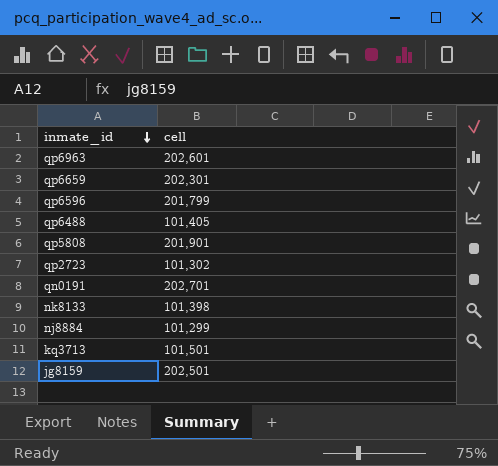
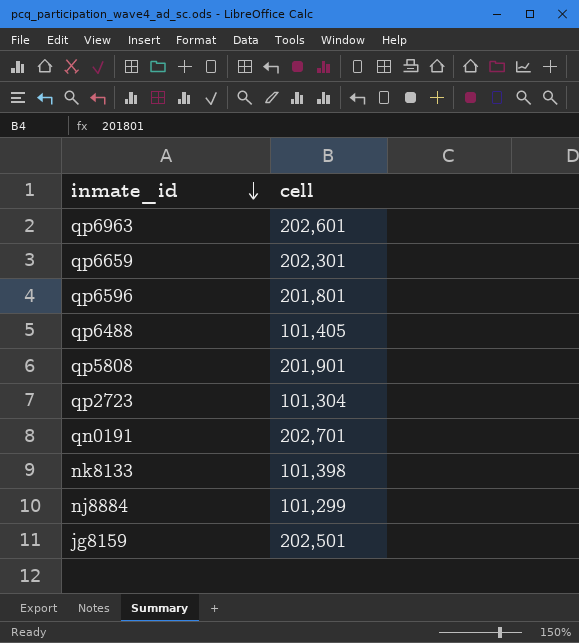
row kq3713: 101,501 -> none
qp6596 | cell: 201,799 -> 201,801
qp2723 | cell: 101,302 -> 101,304

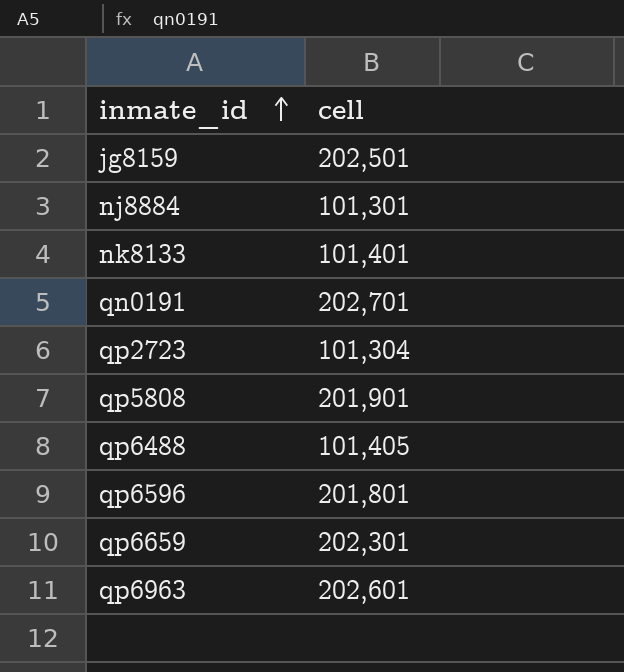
row order: inmate_id descending -> inmate_id ascending
nj8884 | cell: 101,299 -> 101,301
nk8133 | cell: 101,398 -> 101,401

